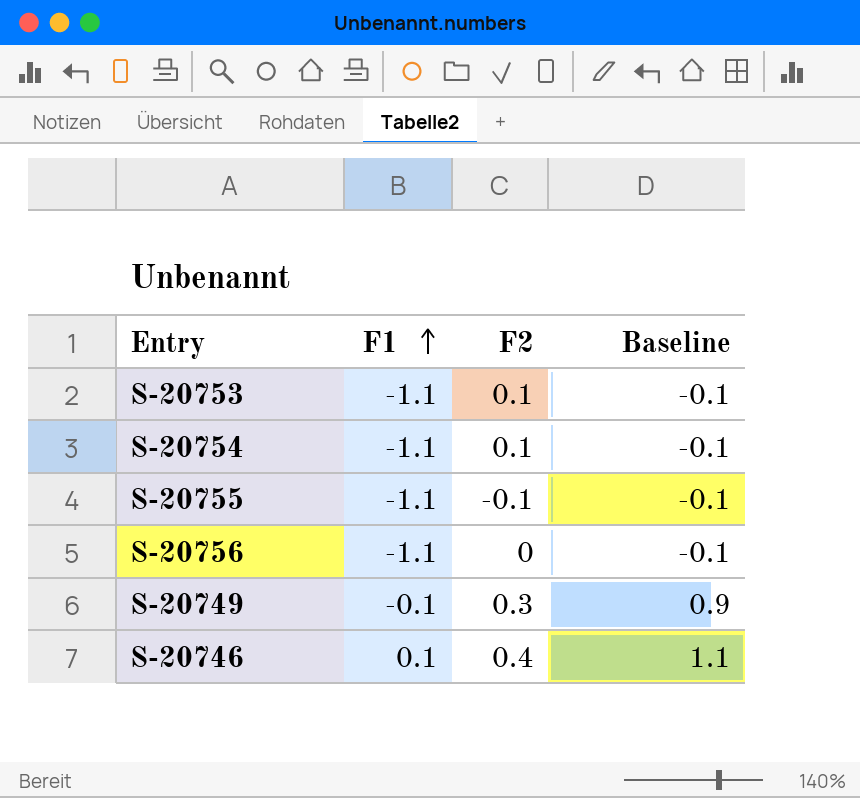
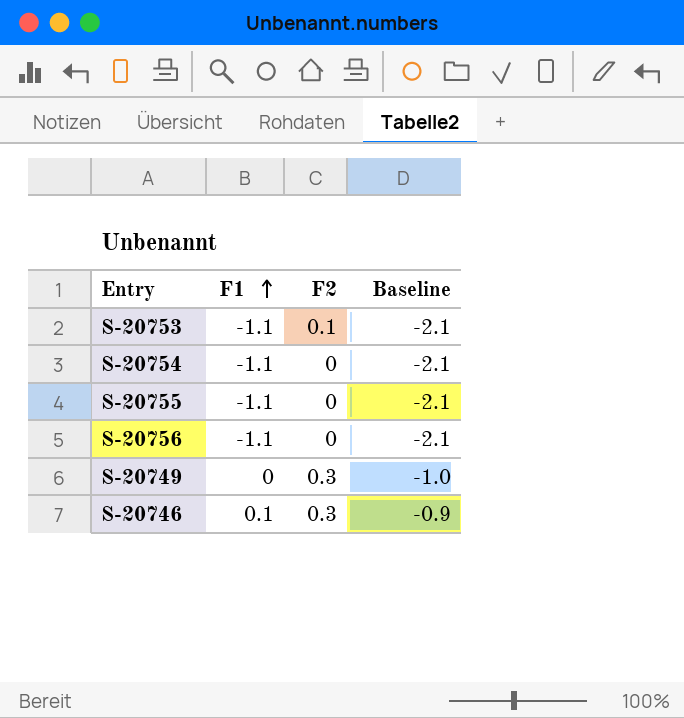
column Baseline | formula: [F1] + 1 -> [F1] - 1
S-20754 | F2: 0.1 -> 0
S-20755 | F2: -0.1 -> 0
S-20749 | F1: -0.1 -> 0
S-20746 | F2: 0.4 -> 0.3

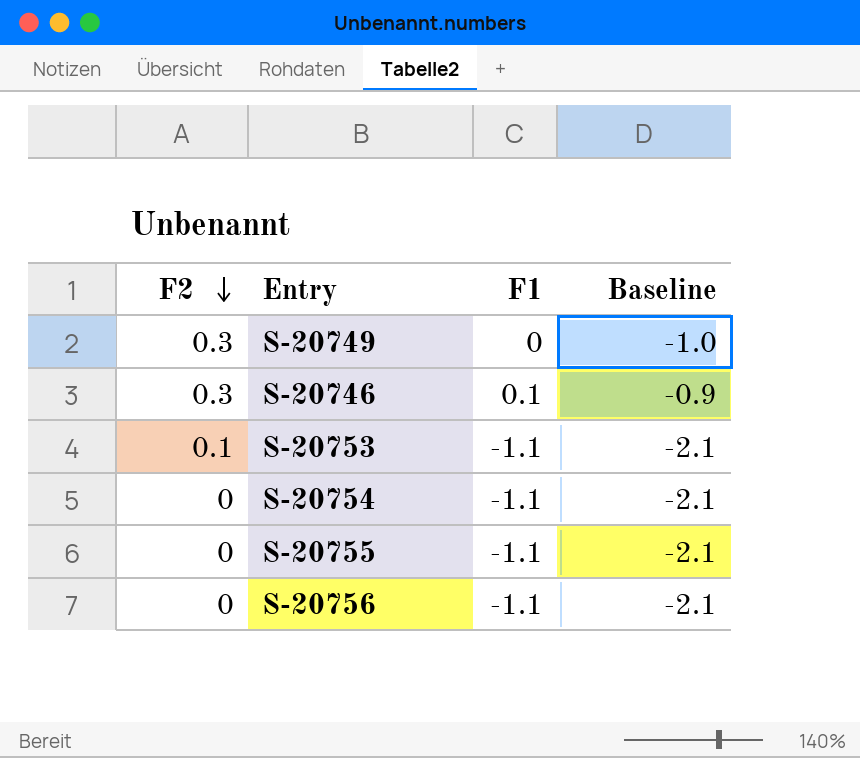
row order: F1 ascending -> F2 descending
column F2 | position: 3 -> 1

